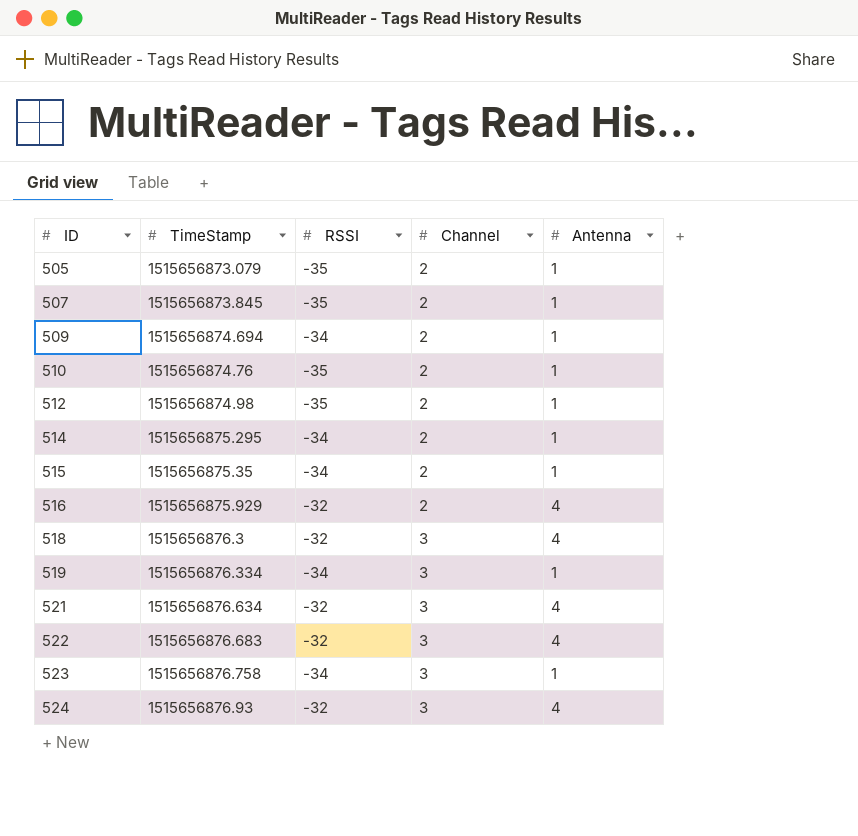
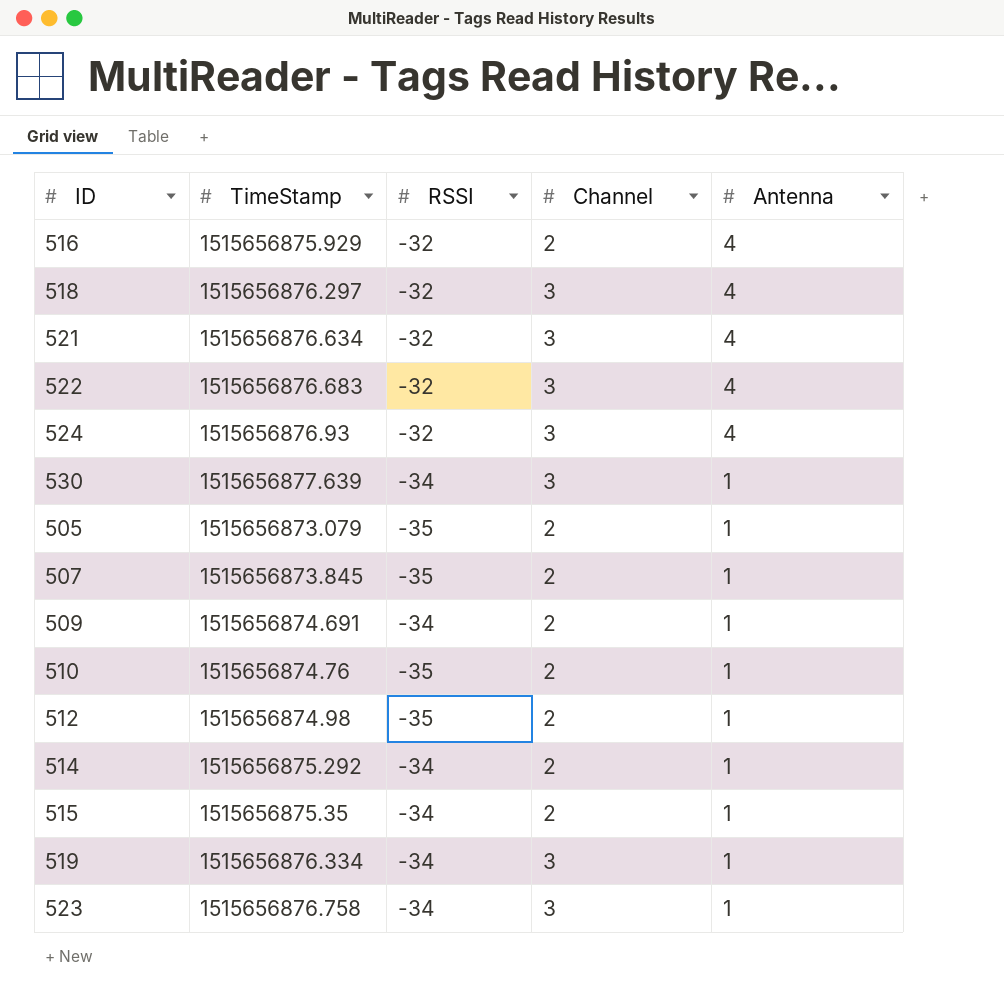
row order: ID ascending -> Antenna descending
518 | TimeStamp: 1515656876.3 -> 1515656876.297
row 530: none -> 1515656877.639 | -34 | 3 | 1
509 | TimeStamp: 1515656874.694 -> 1515656874.691
514 | TimeStamp: 1515656875.295 -> 1515656875.292

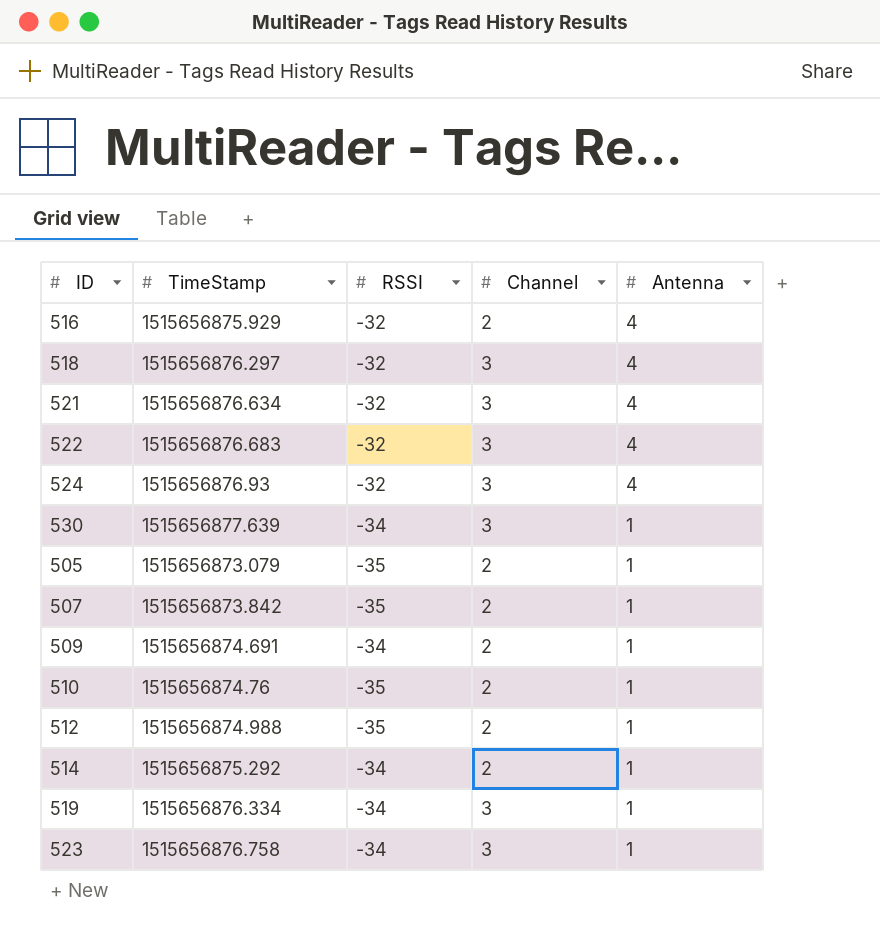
row 515: 1515656875.35 | -34 | 2 | 1 -> none
507 | TimeStamp: 1515656873.845 -> 1515656873.842
512 | TimeStamp: 1515656874.98 -> 1515656874.988

